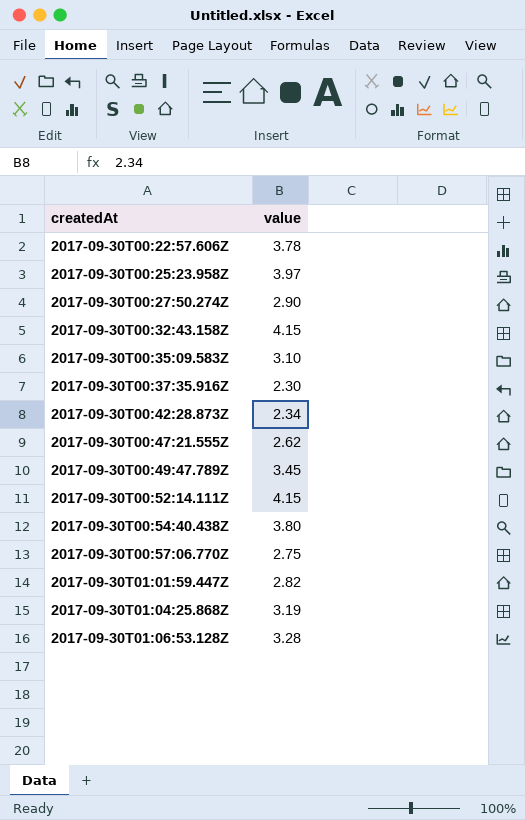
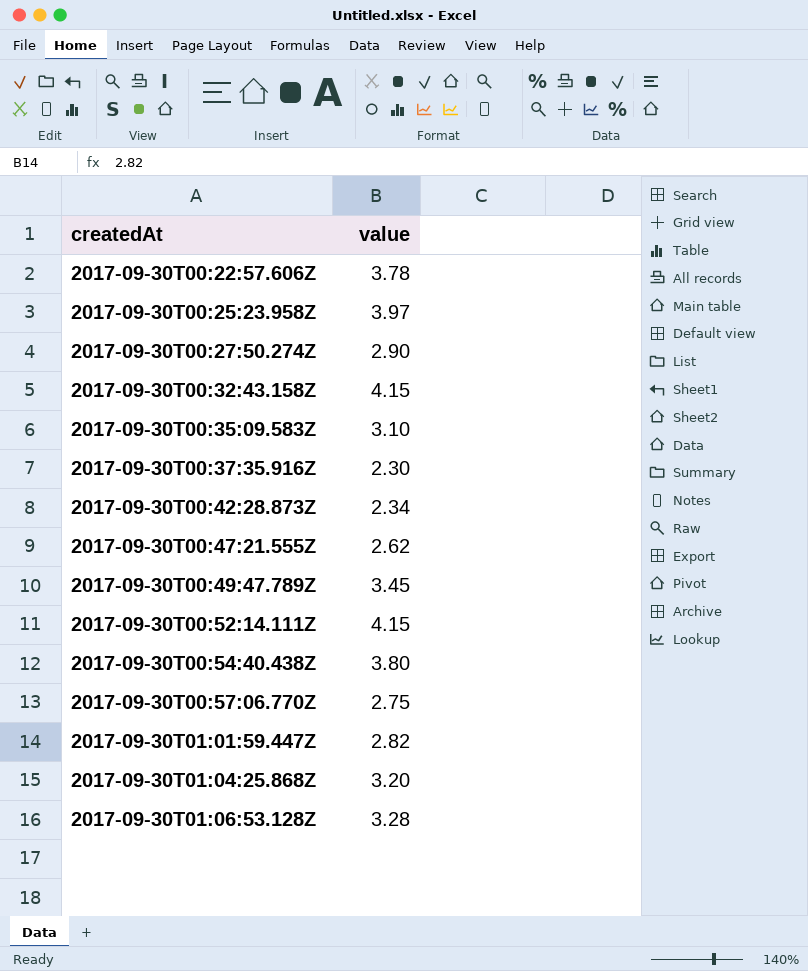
2017-09-30T01:04:25.868Z | value: 3.19 -> 3.20

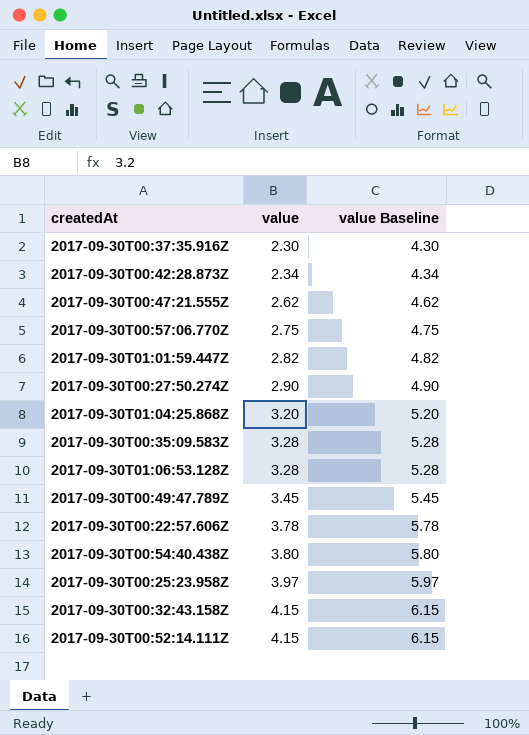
row order: createdAt ascending -> value ascending
column value Baseline | formula: none -> [value] + 2
2017-09-30T00:35:09.583Z | value: 3.10 -> 3.28

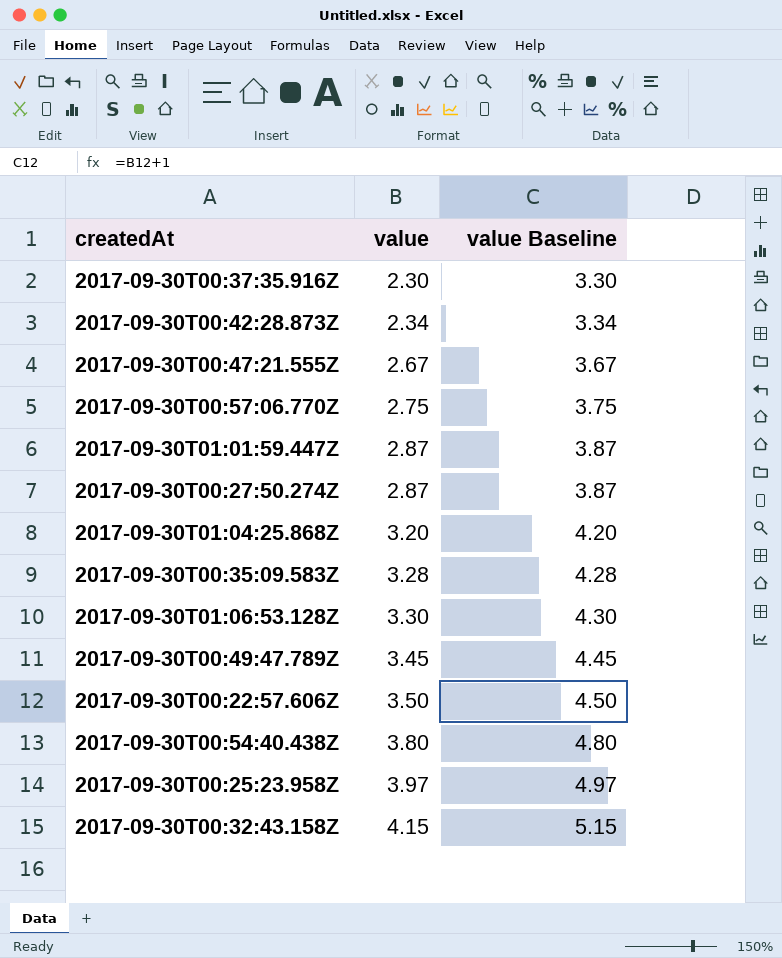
column value Baseline | formula: [value] + 2 -> [value] + 1
row 2017-09-30T00:52:14.111Z: 4.15 | 6.15 -> none
2017-09-30T00:47:21.555Z | value: 2.62 -> 2.67
2017-09-30T01:01:59.447Z | value: 2.82 -> 2.87
2017-09-30T00:27:50.274Z | value: 2.90 -> 2.87
2017-09-30T01:06:53.128Z | value: 3.28 -> 3.30
2017-09-30T00:22:57.606Z | value: 3.78 -> 3.50

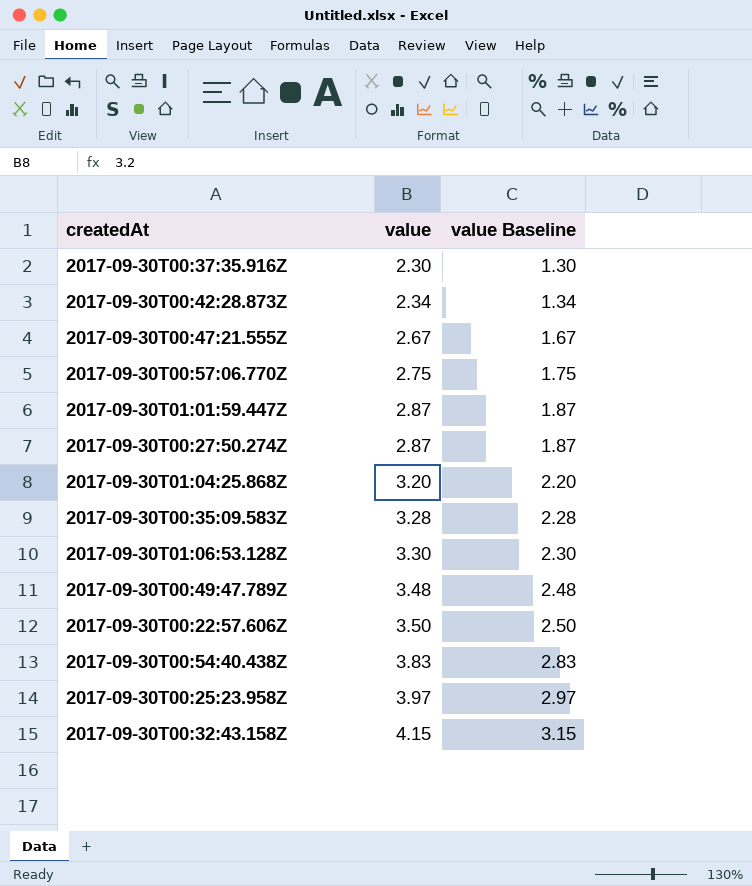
column value Baseline | formula: [value] + 1 -> [value] - 1
2017-09-30T00:49:47.789Z | value: 3.45 -> 3.48
2017-09-30T00:54:40.438Z | value: 3.80 -> 3.83

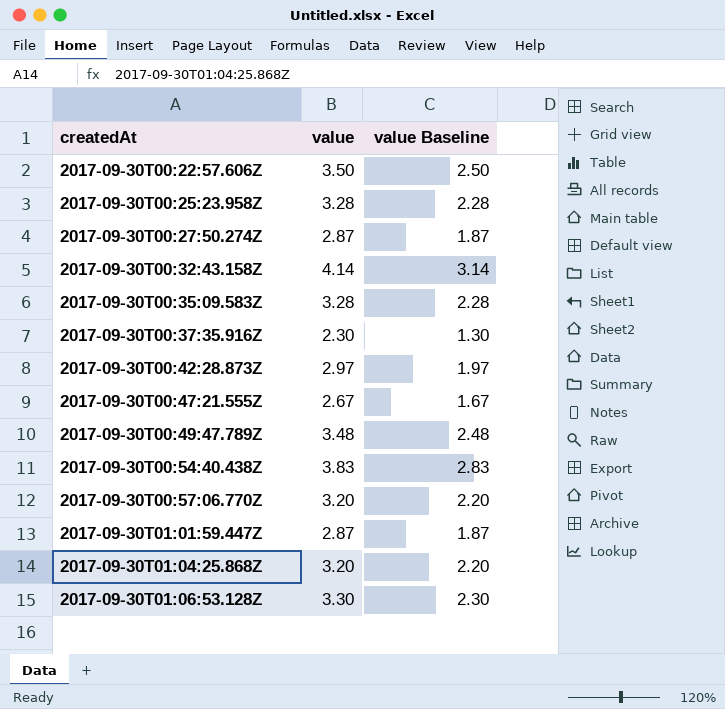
row order: value ascending -> createdAt ascending
2017-09-30T00:25:23.958Z | value: 3.97 -> 3.28
2017-09-30T00:25:23.958Z | value Baseline: 2.97 -> 2.28
2017-09-30T00:32:43.158Z | value: 4.15 -> 4.14
2017-09-30T00:32:43.158Z | value Baseline: 3.15 -> 3.14
2017-09-30T00:42:28.873Z | value: 2.34 -> 2.97
2017-09-30T00:42:28.873Z | value Baseline: 1.34 -> 1.97
2017-09-30T00:57:06.770Z | value: 2.75 -> 3.20
2017-09-30T00:57:06.770Z | value Baseline: 1.75 -> 2.20

